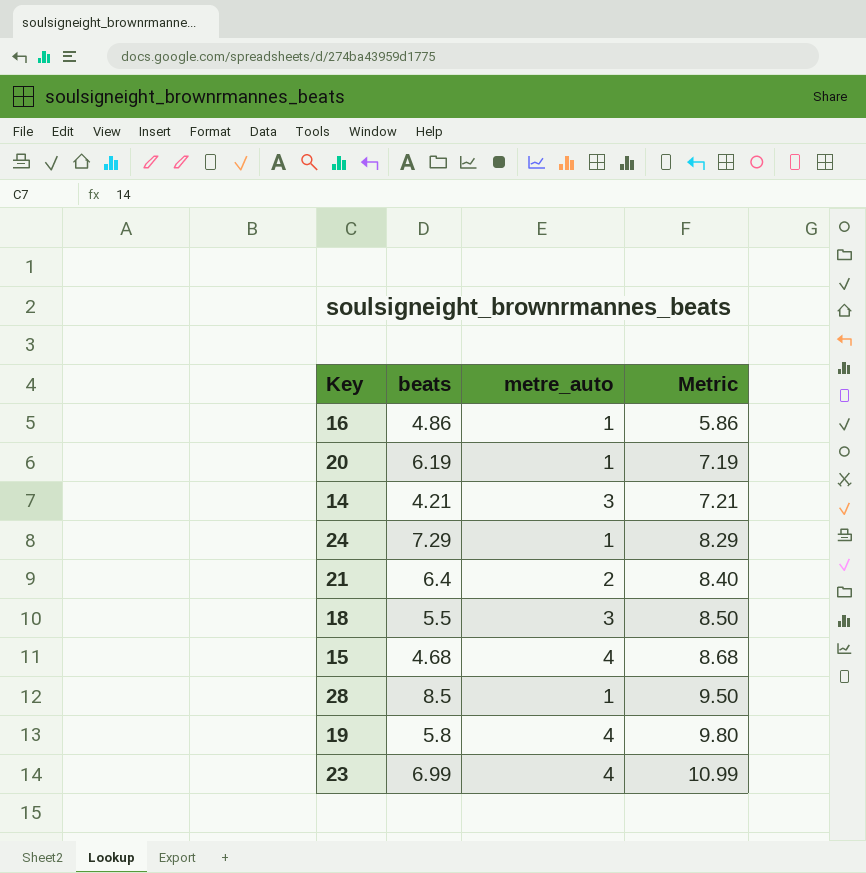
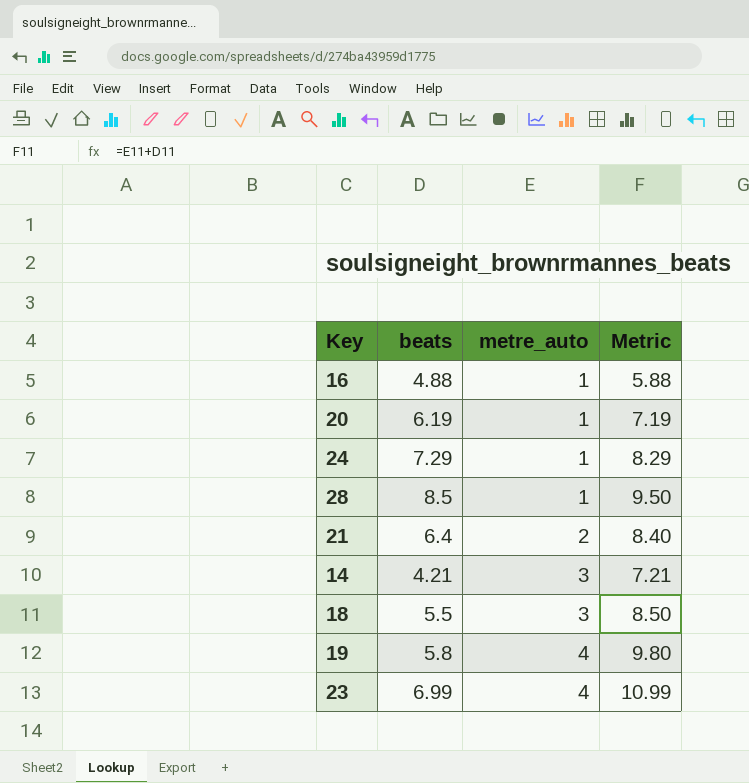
row order: Metric ascending -> metre_auto ascending
row 15: 4.68 | 4 | 8.68 -> none
16 | beats: 4.86 -> 4.88
16 | Metric: 5.86 -> 5.88

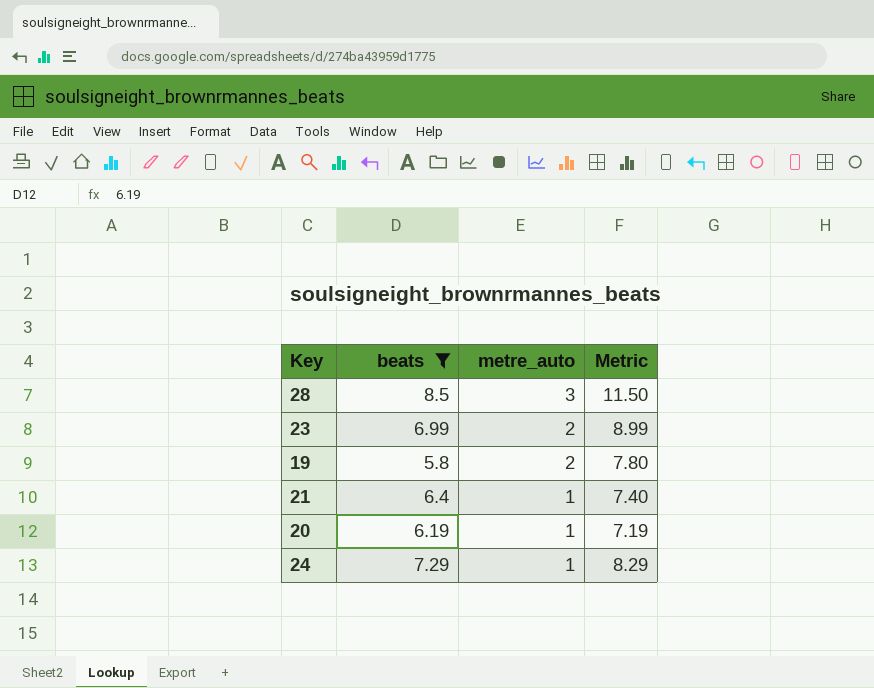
filter: none -> beats >= 5.8
row order: metre_auto ascending -> metre_auto descending
28 | metre_auto: 1 -> 3
28 | Metric: 9.50 -> 11.50
23 | metre_auto: 4 -> 2
23 | Metric: 10.99 -> 8.99
19 | metre_auto: 4 -> 2
19 | Metric: 9.80 -> 7.80
21 | metre_auto: 2 -> 1
21 | Metric: 8.40 -> 7.40

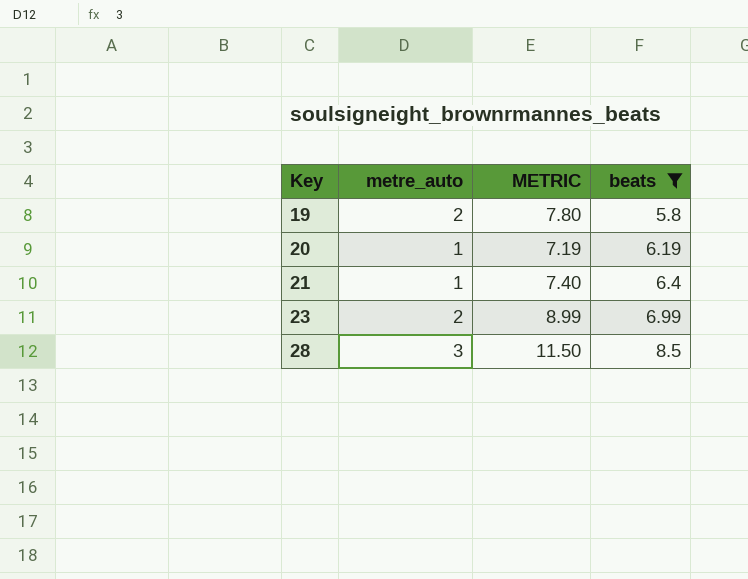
row order: metre_auto descending -> Key ascending
column name: Metric -> METRIC
column beats | position: 2 -> 4
row 24: 7.29 | 1 | 8.29 -> none

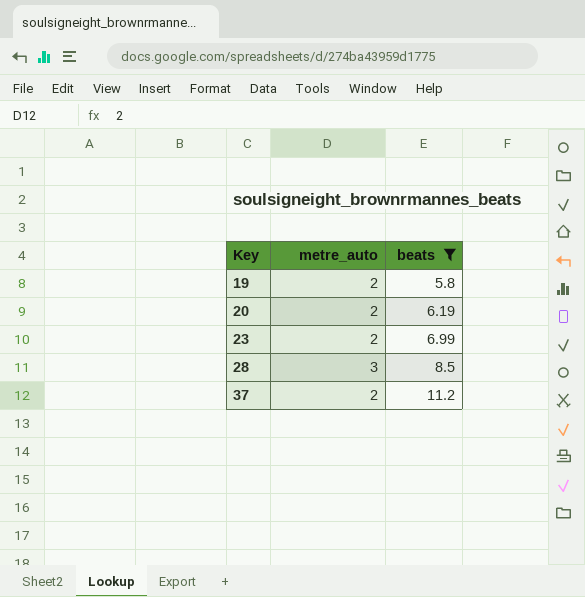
column METRIC | formula: [metre_auto] + [beats] -> none
row 21: 1 | 7.40 | 6.4 -> none
20 | metre_auto: 1 -> 2
row 37: none -> 2 | 11.2

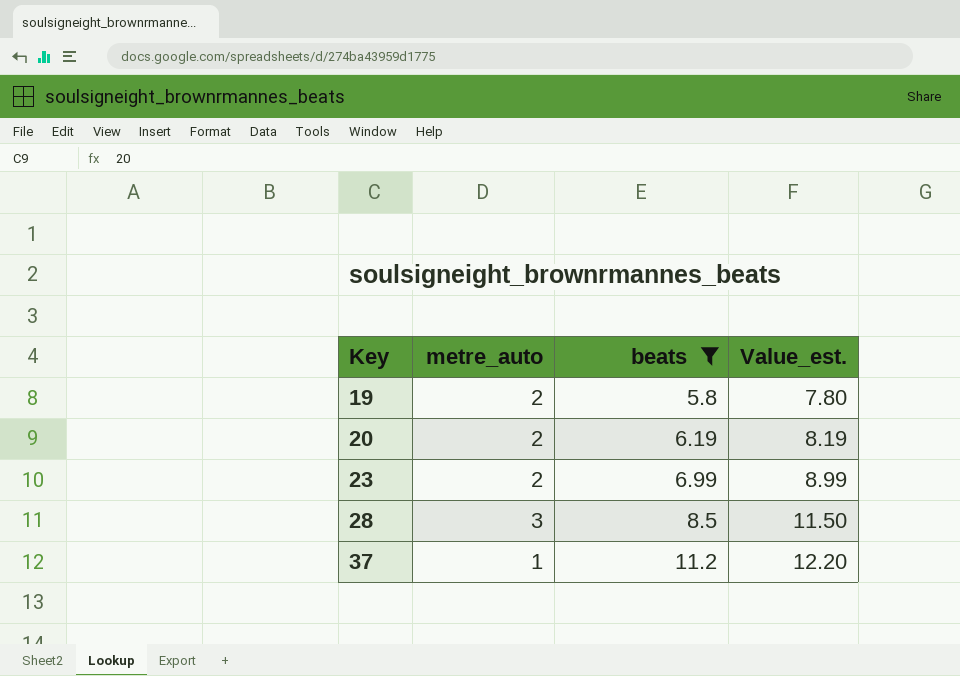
column Value_est. | formula: none -> [metre_auto] + [beats]
37 | metre_auto: 2 -> 1

